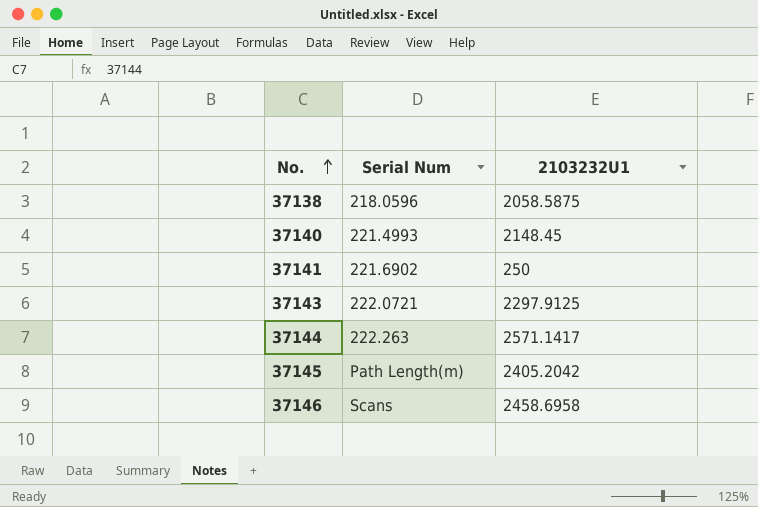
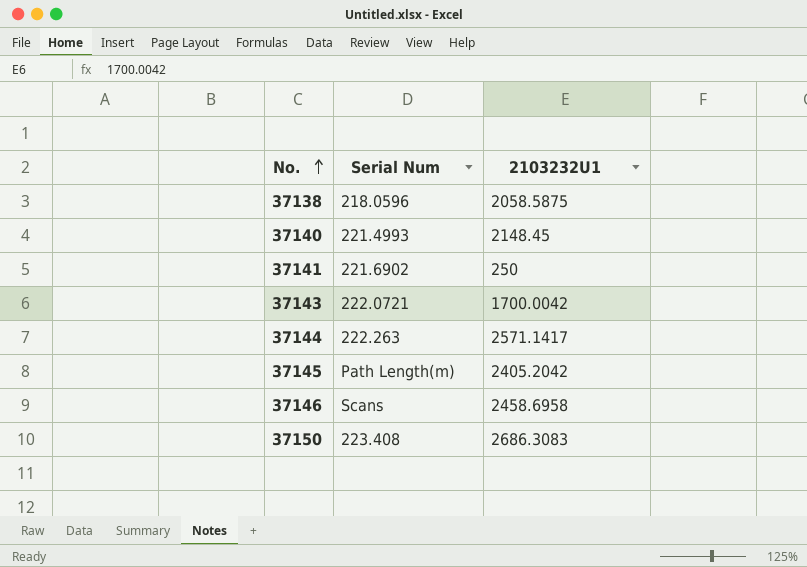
37143 | 2103232U1: 2297.9125 -> 1700.0042
row 37150: none -> 223.408 | 2686.3083

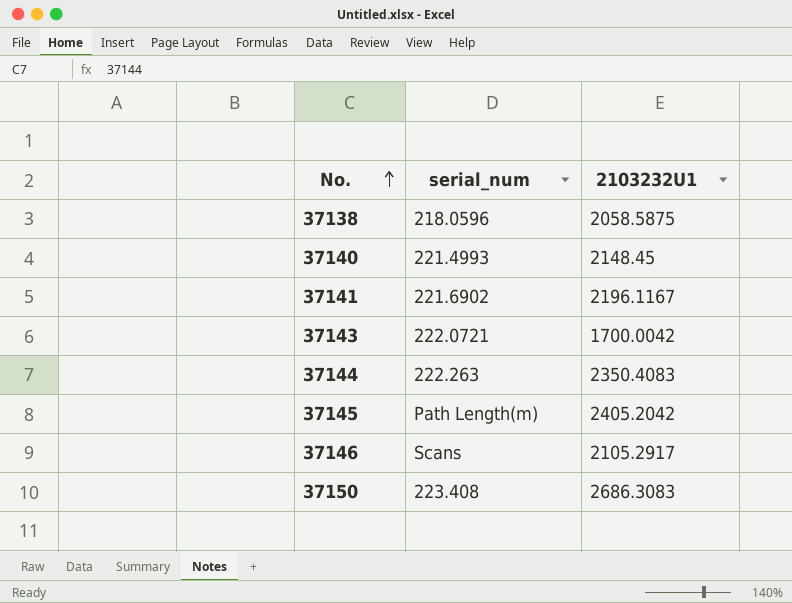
column name: Serial Num -> serial_num
37141 | 2103232U1: 250 -> 2196.1167
37144 | 2103232U1: 2571.1417 -> 2350.4083
37146 | 2103232U1: 2458.6958 -> 2105.2917

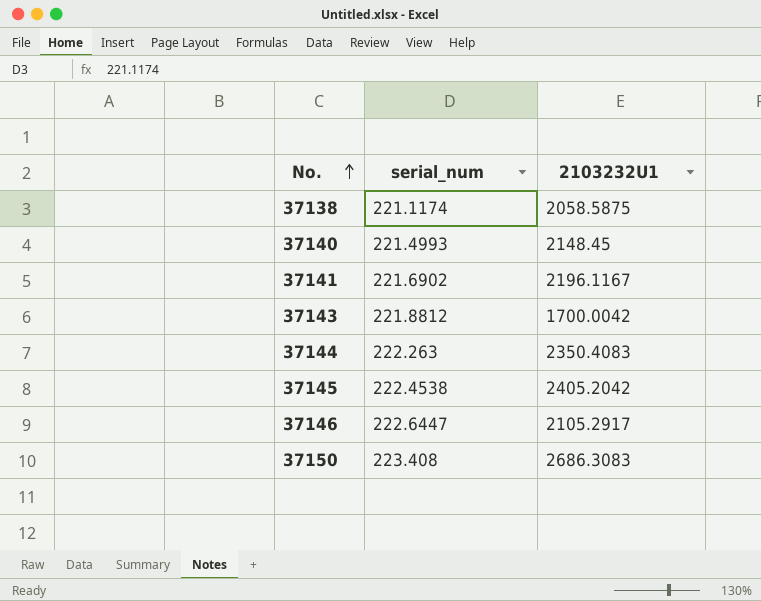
37138 | serial_num: 218.0596 -> 221.1174
37143 | serial_num: 222.0721 -> 221.8812
37145 | serial_num: Path Length(m) -> 222.4538
37146 | serial_num: Scans -> 222.6447

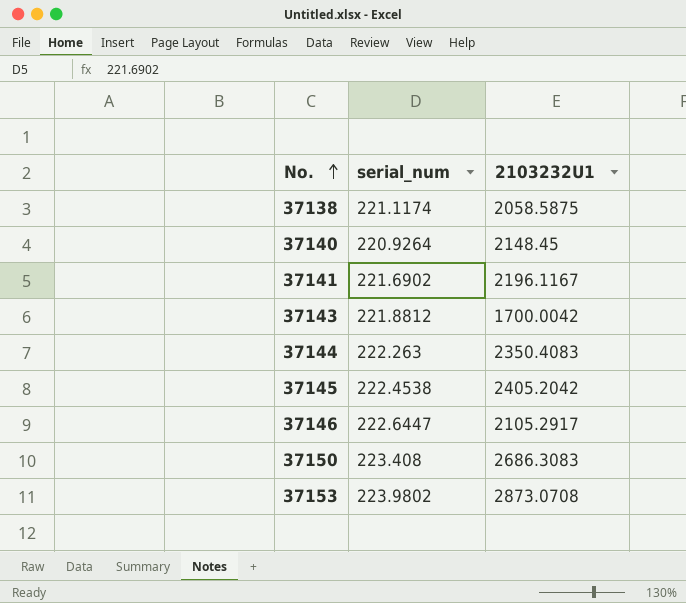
37140 | serial_num: 221.4993 -> 220.9264
row 37153: none -> 223.9802 | 2873.0708

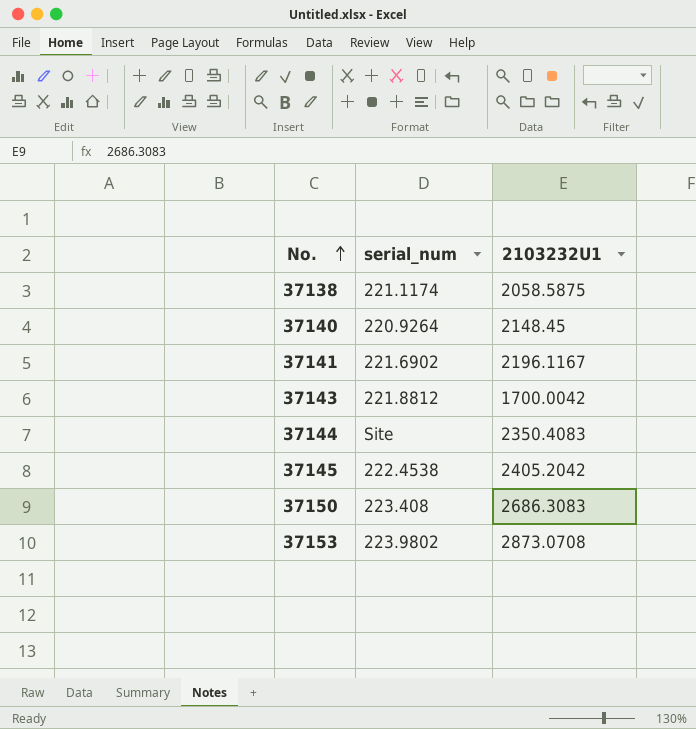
row 37146: 222.6447 | 2105.2917 -> none
37144 | serial_num: 222.263 -> Site

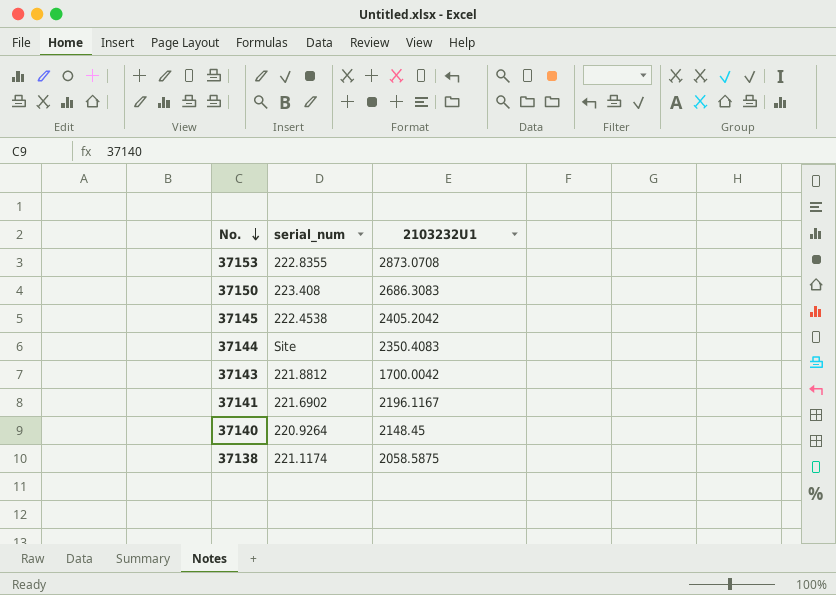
row order: No. ascending -> No. descending
37153 | serial_num: 223.9802 -> 222.8355

